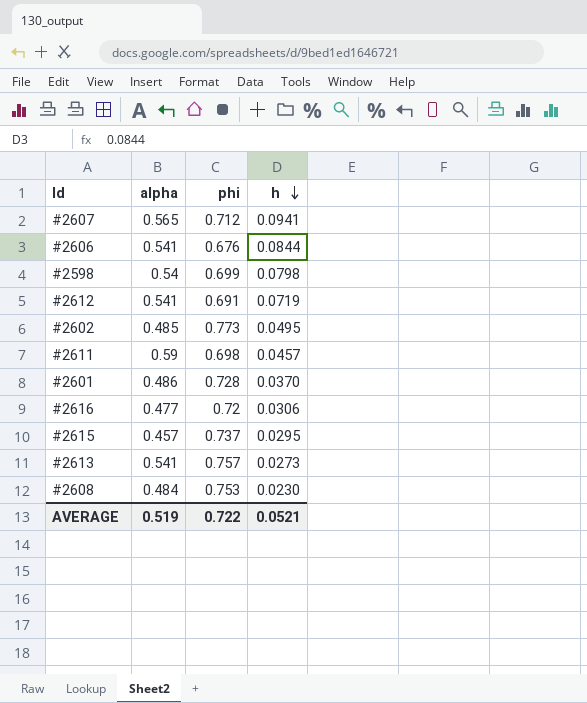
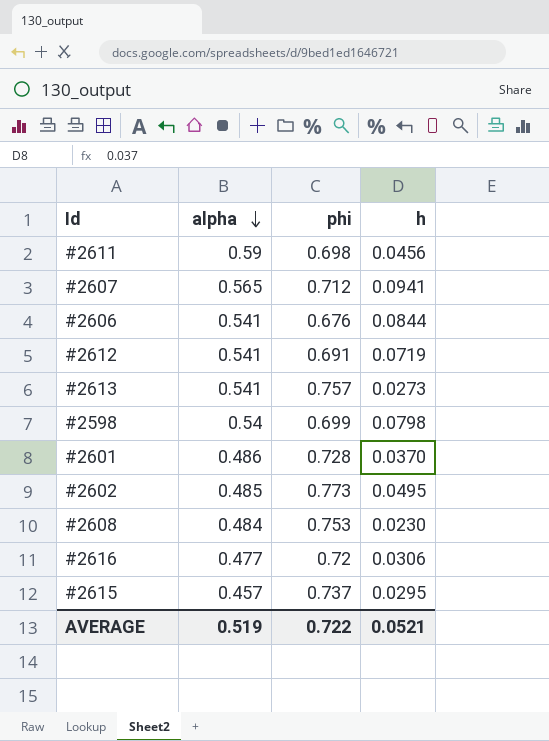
row order: h descending -> alpha descending
#2611 | h: 0.0457 -> 0.0456

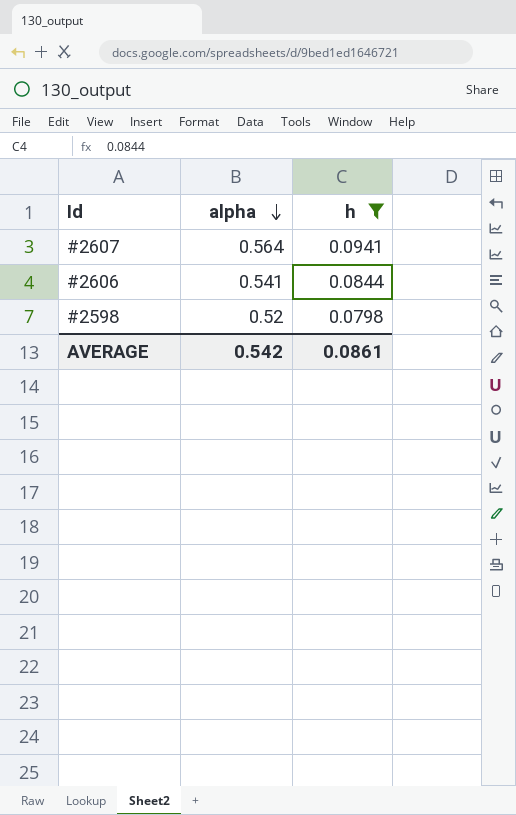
filter: none -> h >= 0.0798
column phi | position: 3 -> none
#2607 | alpha: 0.565 -> 0.564
#2598 | alpha: 0.54 -> 0.52
AVERAGE | alpha: 0.519 -> 0.542
AVERAGE | h: 0.0521 -> 0.0861

